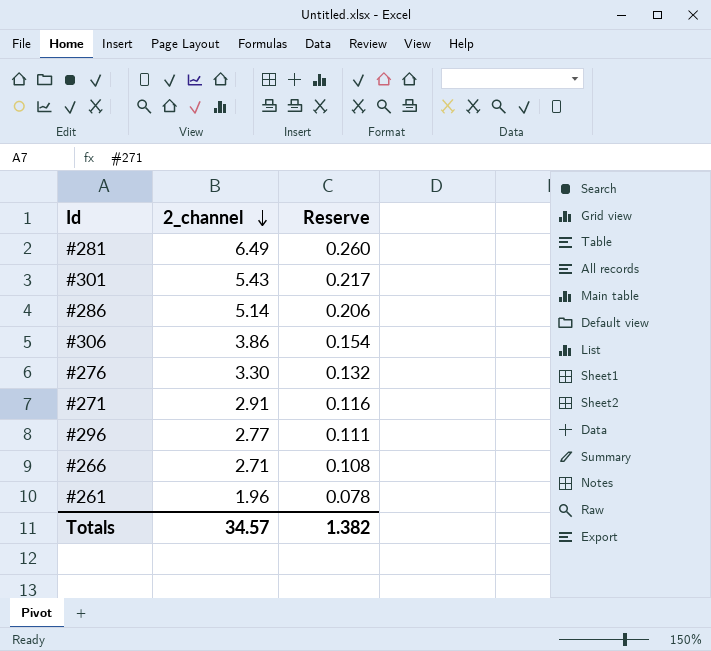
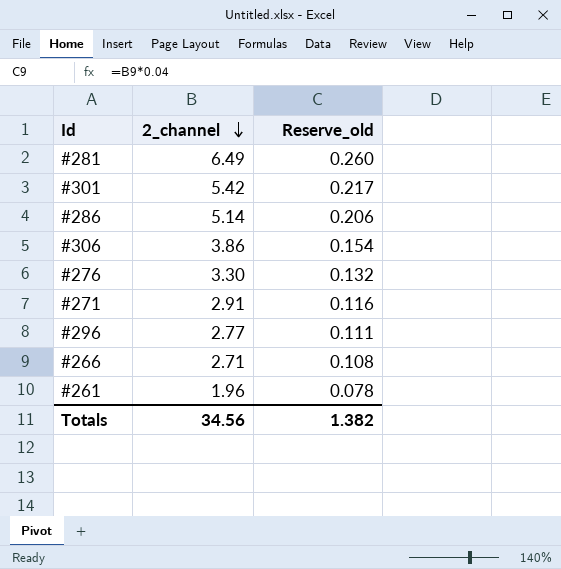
column name: Reserve -> Reserve_old
#301 | 2_channel: 5.43 -> 5.42
Totals | 2_channel: 34.57 -> 34.56

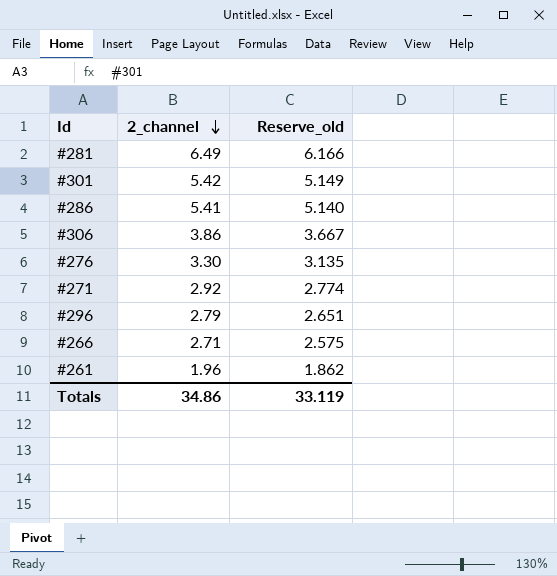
column Reserve_old | formula: [2_channel] * 0.04 -> [2_channel] * 0.95
#286 | 2_channel: 5.14 -> 5.41
#271 | 2_channel: 2.91 -> 2.92
#296 | 2_channel: 2.77 -> 2.79
Totals | 2_channel: 34.56 -> 34.86
Totals | Reserve_old: 1.382 -> 33.119

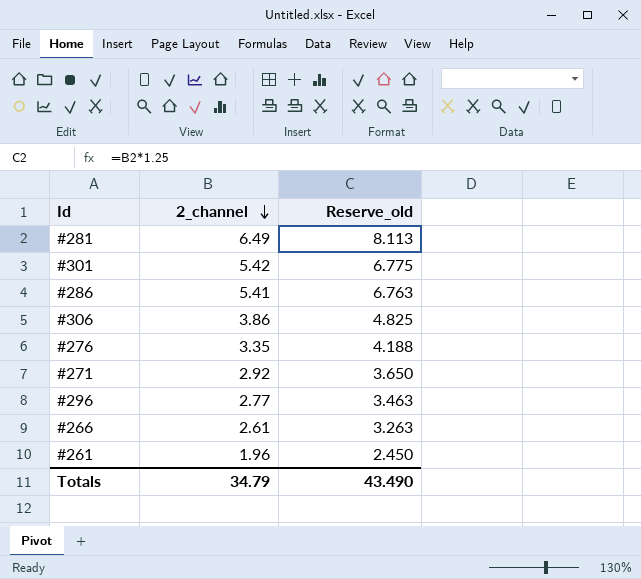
column Reserve_old | formula: [2_channel] * 0.95 -> [2_channel] * 1.25
#276 | 2_channel: 3.30 -> 3.35
#296 | 2_channel: 2.79 -> 2.77
#266 | 2_channel: 2.71 -> 2.61
Totals | 2_channel: 34.86 -> 34.79
Totals | Reserve_old: 33.119 -> 43.490

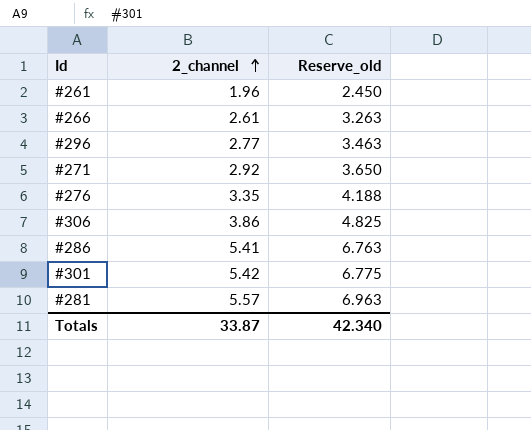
row order: 2_channel descending -> 2_channel ascending
#281 | 2_channel: 6.49 -> 5.57
#281 | Reserve_old: 8.113 -> 6.963
Totals | 2_channel: 34.79 -> 33.87
Totals | Reserve_old: 43.490 -> 42.340

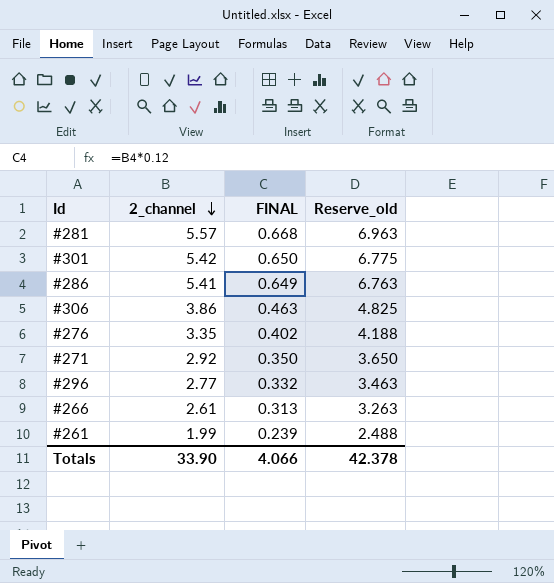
row order: 2_channel ascending -> 2_channel descending
column FINAL | formula: none -> [2_channel] * 0.12
#261 | 2_channel: 1.96 -> 1.99
#261 | Reserve_old: 2.450 -> 2.488
Totals | 2_channel: 33.87 -> 33.90
Totals | Reserve_old: 42.340 -> 42.378

